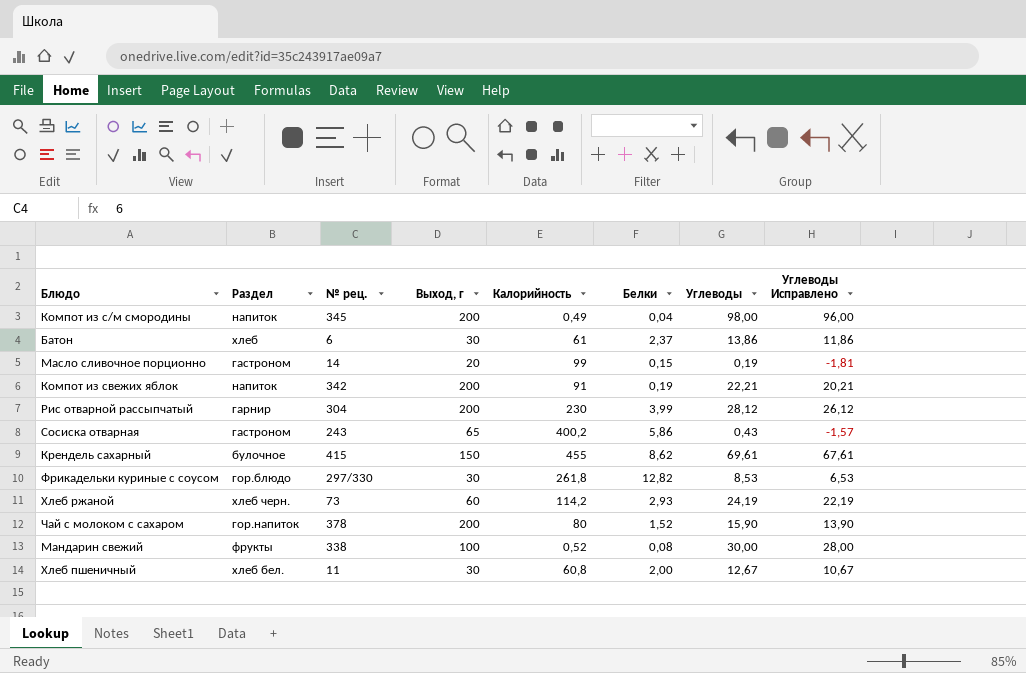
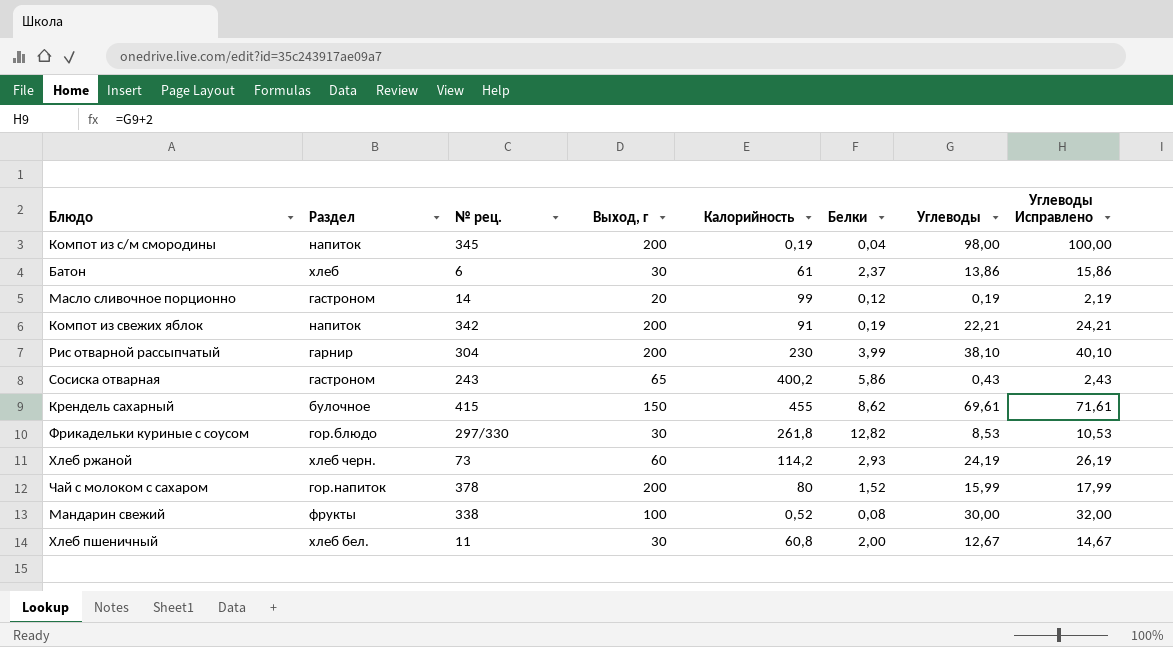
column Углеводы Исправлено | formula: [Углеводы] - 2 -> [Углеводы] + 2
Компот из с/м смородины | Калорийность: 0,49 -> 0,19
Масло сливочное порционно | Белки: 0,15 -> 0,12
Рис отварной рассыпчатый | Углеводы: 28,12 -> 38,10
Чай с молоком с сахаром | Углеводы: 15,90 -> 15,99

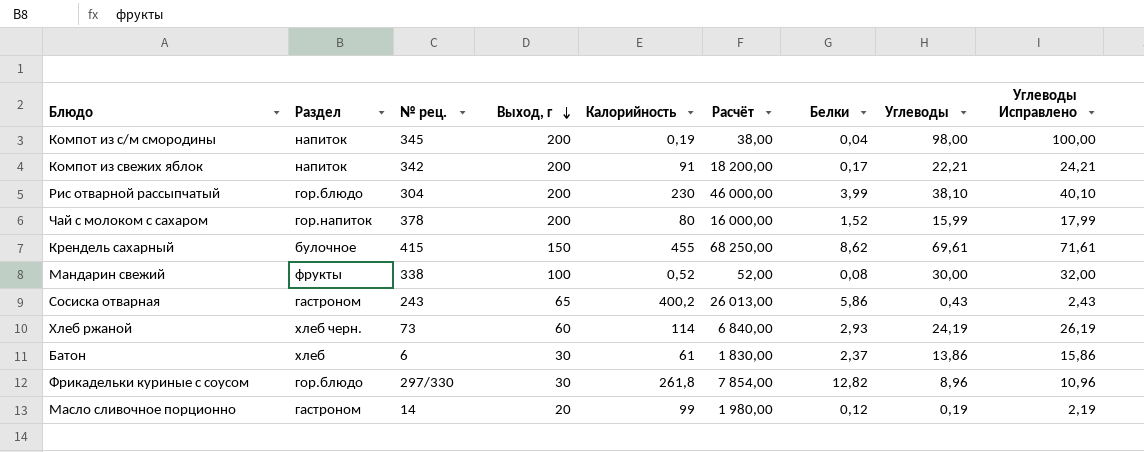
row order: none -> Выход, г descending
column Расчёт | formula: none -> [Выход, г] * [Калорийность]
row Хлеб пшеничный: хлеб бел. | 11 | 30 | 60,8 | 2,00 | 12,67 | 14,67 -> none
Компот из свежих яблок | Белки: 0,19 -> 0,17
Рис отварной рассыпчатый | Раздел: гарнир -> гор.блюдо
Хлеб ржаной | Калорийность: 114,2 -> 114
Фрикадельки куриные с соусом | Углеводы: 8,53 -> 8,96
Фрикадельки куриные с соусом | Углеводы Исправлено: 10,53 -> 10,96

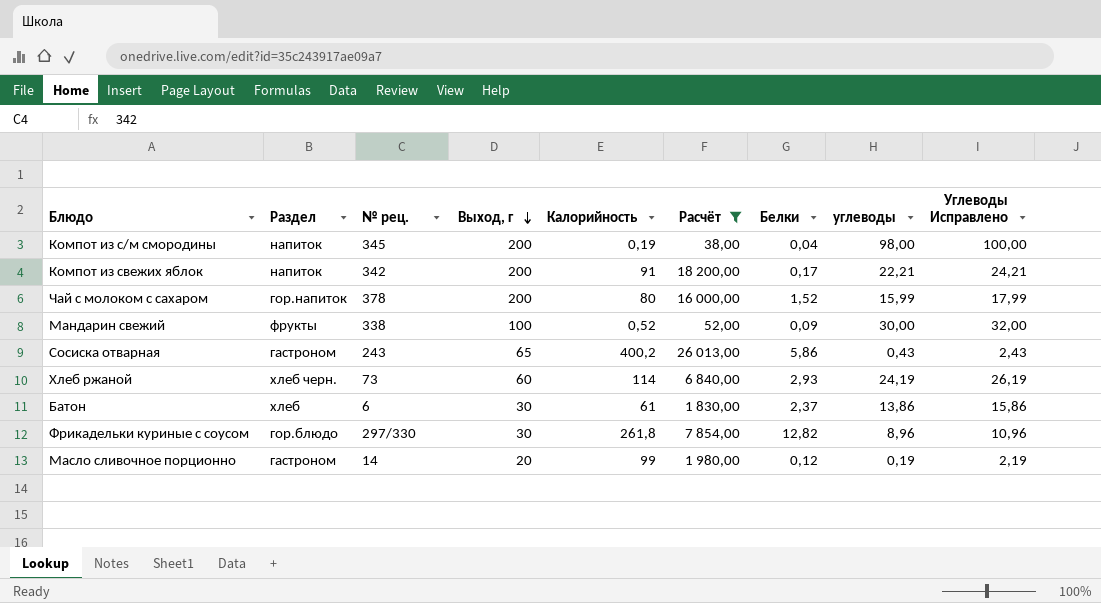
filter: none -> Расчёт <= 26 013,00
column name: Углеводы -> углеводы
Мандарин свежий | Белки: 0,08 -> 0,09

